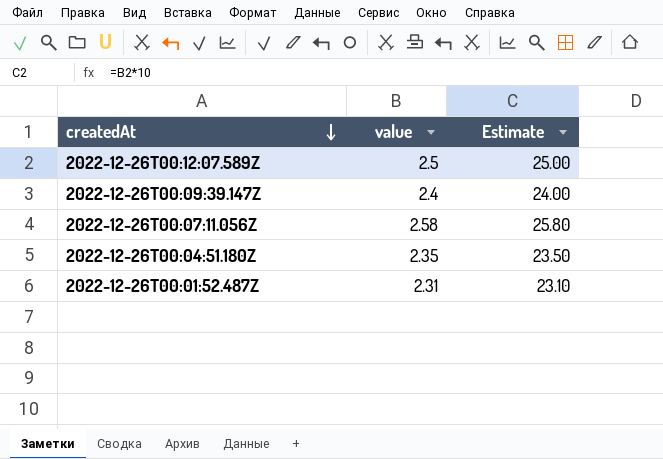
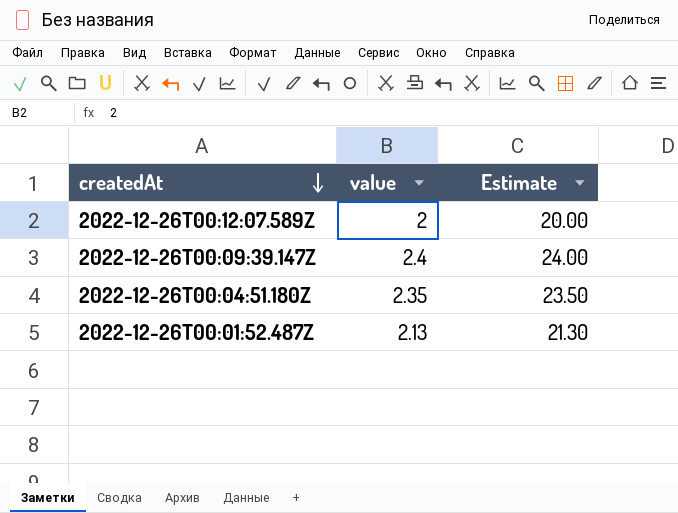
row 2022-12-26T00:07:11.056Z: 2.58 | 25.80 -> none
2022-12-26T00:12:07.589Z | value: 2.5 -> 2
2022-12-26T00:12:07.589Z | Estimate: 25.00 -> 20.00
2022-12-26T00:01:52.487Z | value: 2.31 -> 2.13
2022-12-26T00:01:52.487Z | Estimate: 23.10 -> 21.30

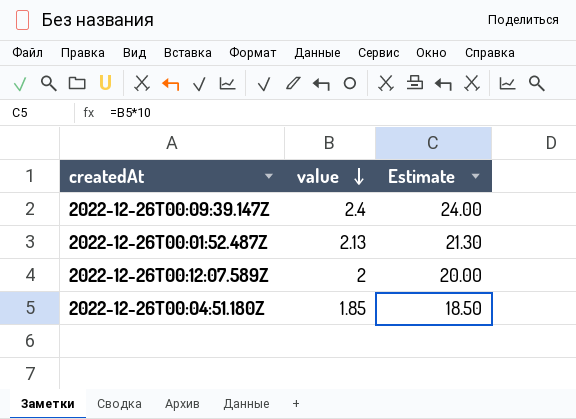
row order: createdAt descending -> value descending
2022-12-26T00:04:51.180Z | value: 2.35 -> 1.85
2022-12-26T00:04:51.180Z | Estimate: 23.50 -> 18.50

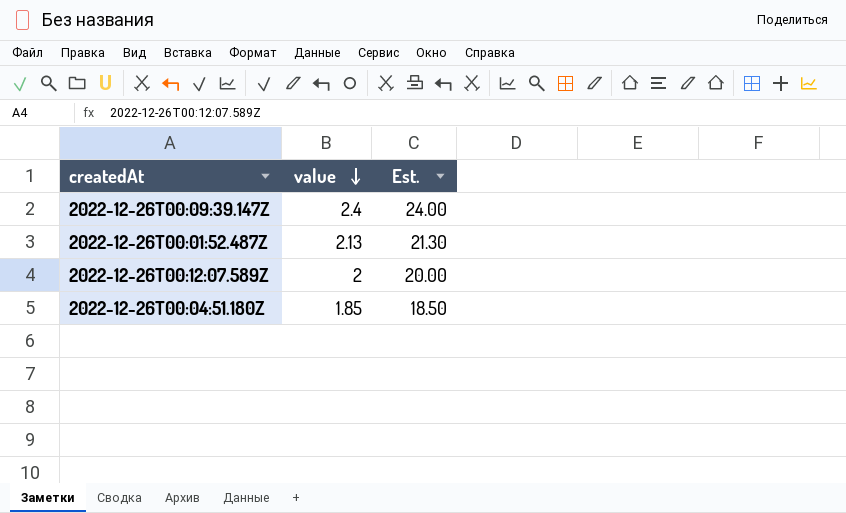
column name: Estimate -> Est.

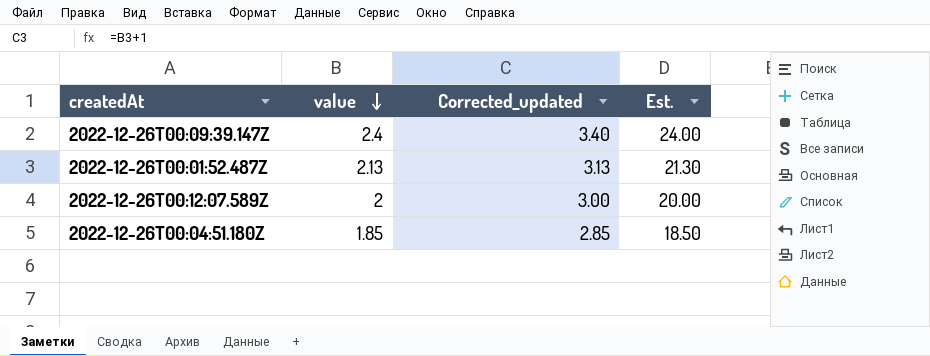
column Corrected_updated | formula: none -> [value] + 1

